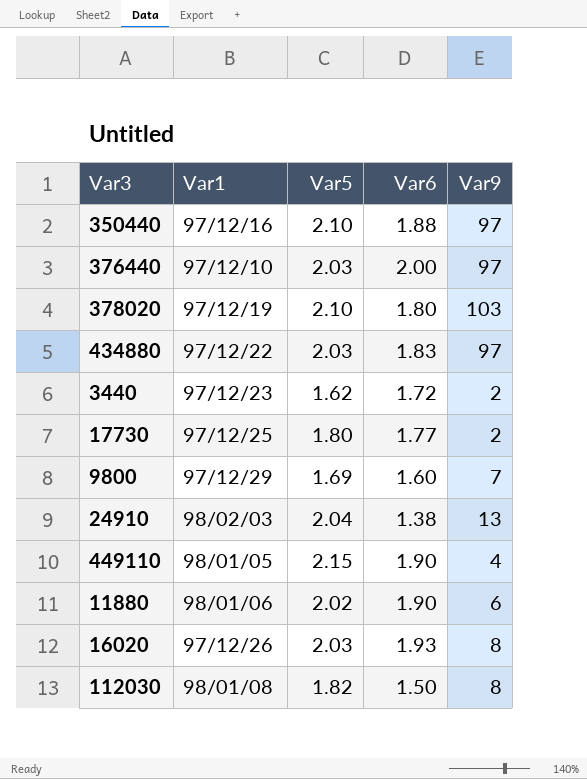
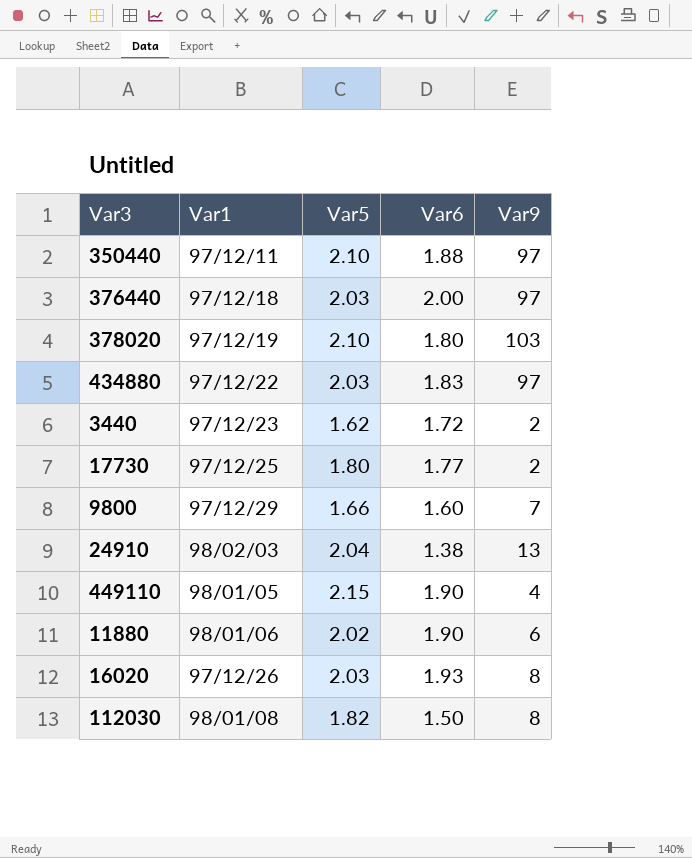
350440 | Var1: 97/12/16 -> 97/12/11
376440 | Var1: 97/12/10 -> 97/12/18
9800 | Var5: 1.69 -> 1.66

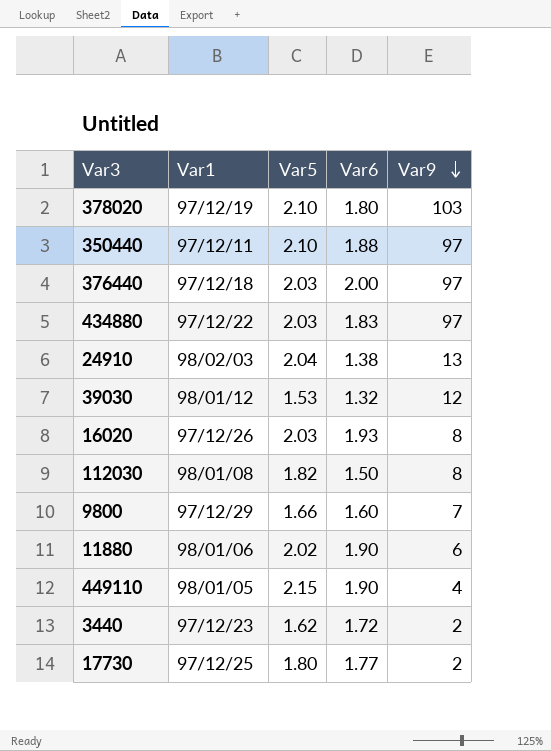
row order: none -> Var9 descending
row 39030: none -> 98/01/12 | 1.53 | 1.32 | 12

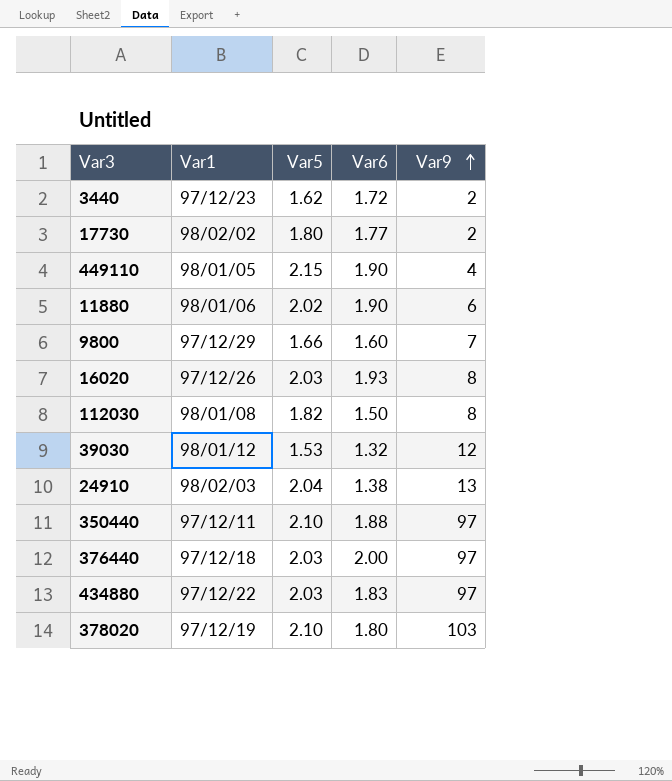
row order: Var9 descending -> Var9 ascending
17730 | Var1: 97/12/25 -> 98/02/02

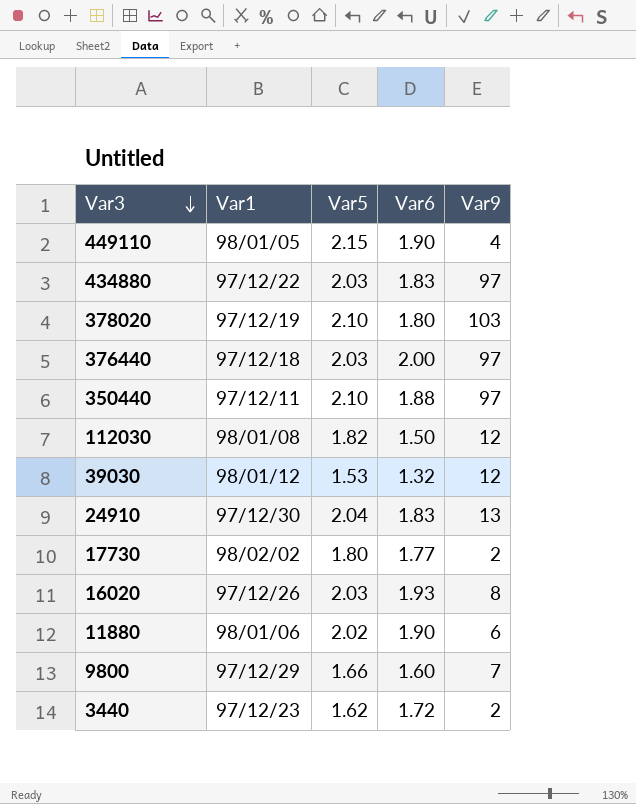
row order: Var9 ascending -> Var3 descending
112030 | Var9: 8 -> 12
24910 | Var1: 98/02/03 -> 97/12/30
24910 | Var6: 1.38 -> 1.83

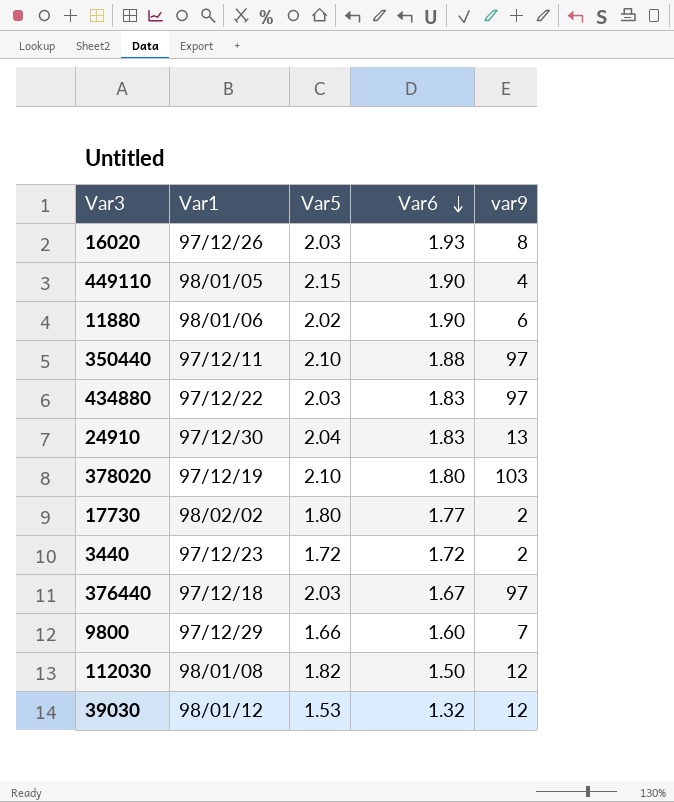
row order: Var3 descending -> Var6 descending
column name: Var9 -> var9
3440 | Var5: 1.62 -> 1.72
376440 | Var6: 2.00 -> 1.67

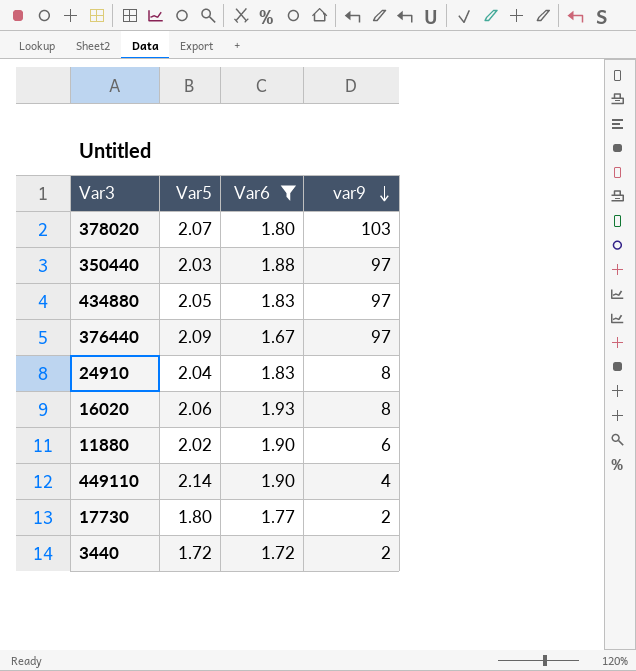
filter: none -> Var6 >= 1.67
row order: Var6 descending -> var9 descending
column Var1 | position: 2 -> none
378020 | Var5: 2.10 -> 2.07
350440 | Var5: 2.10 -> 2.03
434880 | Var5: 2.03 -> 2.05
376440 | Var5: 2.03 -> 2.09
24910 | var9: 13 -> 8
16020 | Var5: 2.03 -> 2.06
449110 | Var5: 2.15 -> 2.14

